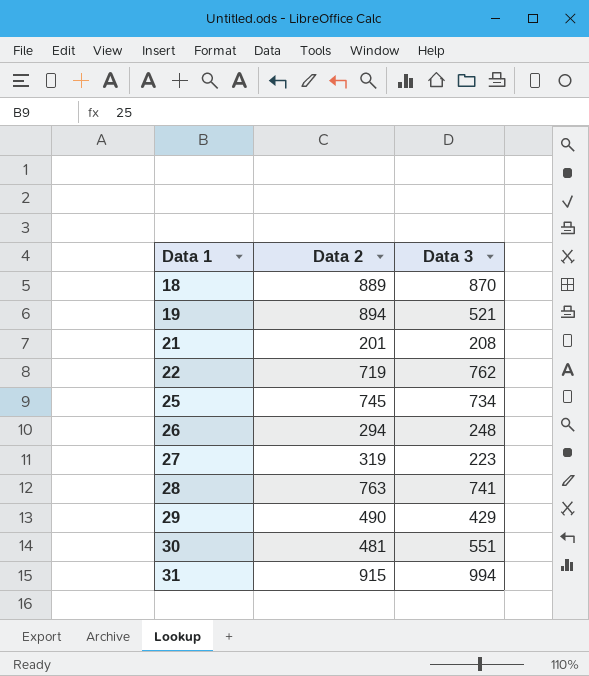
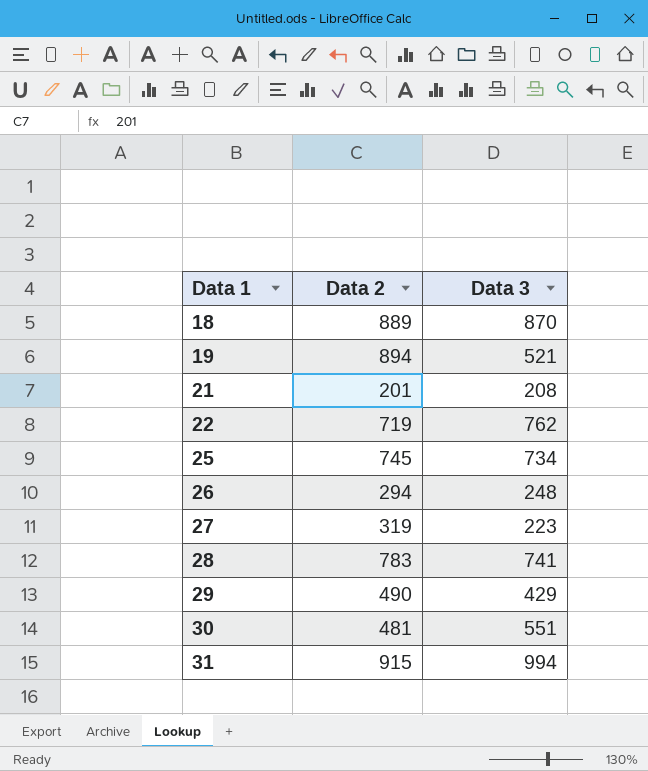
28 | Data 2: 763 -> 783

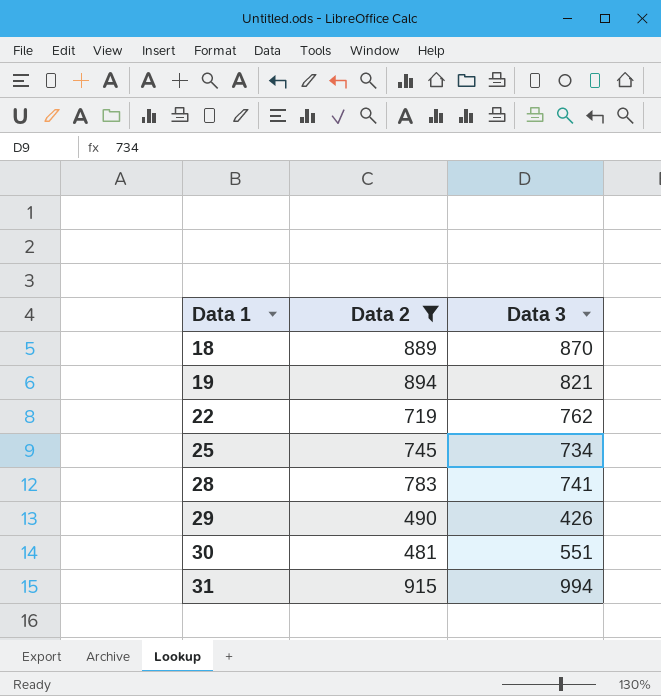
filter: none -> Data 2 >= 481
19 | Data 3: 521 -> 821
29 | Data 3: 429 -> 426

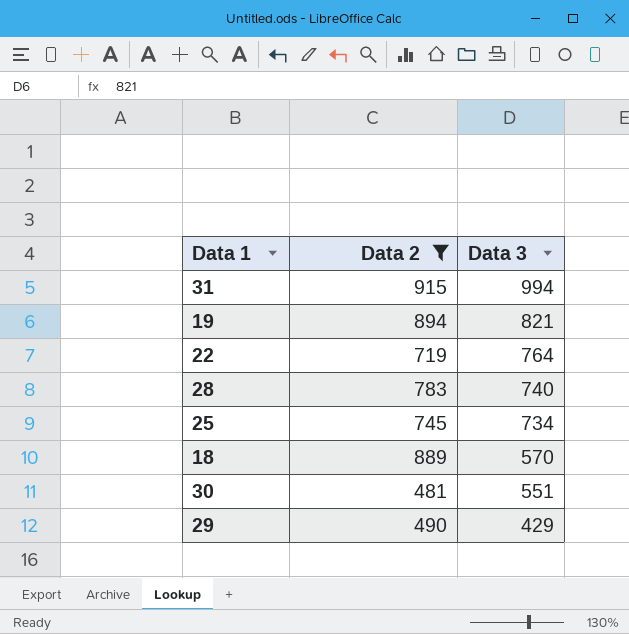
row order: Data 1 ascending -> Data 3 descending
22 | Data 3: 762 -> 764
28 | Data 3: 741 -> 740
18 | Data 3: 870 -> 570
29 | Data 3: 426 -> 429

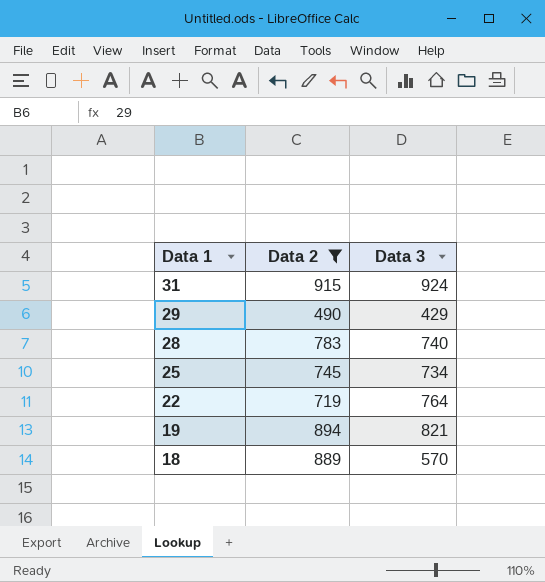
row order: Data 3 descending -> Data 1 descending
row 30: 481 | 551 -> none
31 | Data 3: 994 -> 924

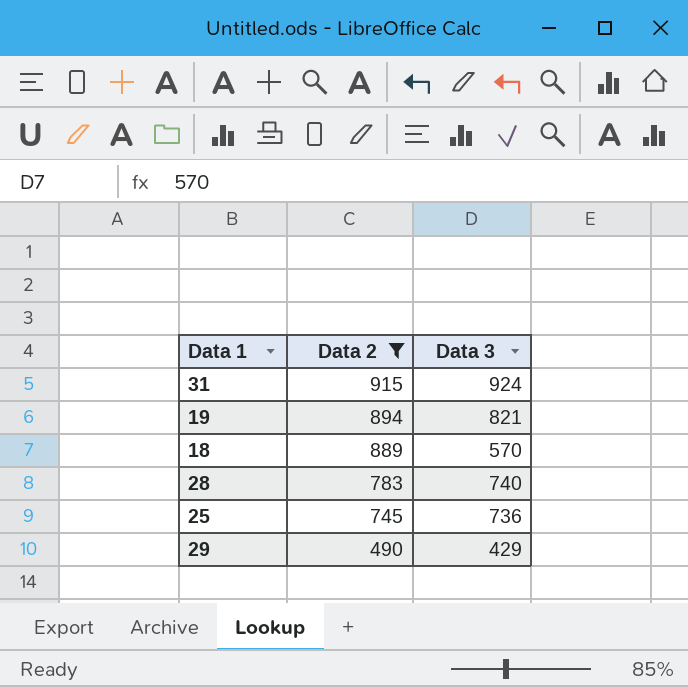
row order: Data 1 descending -> Data 2 descending
row 22: 719 | 764 -> none
25 | Data 3: 734 -> 736

